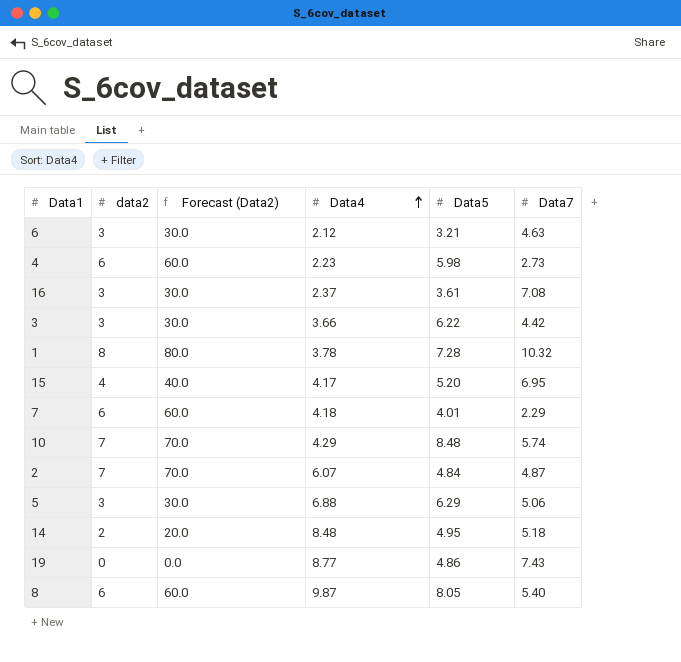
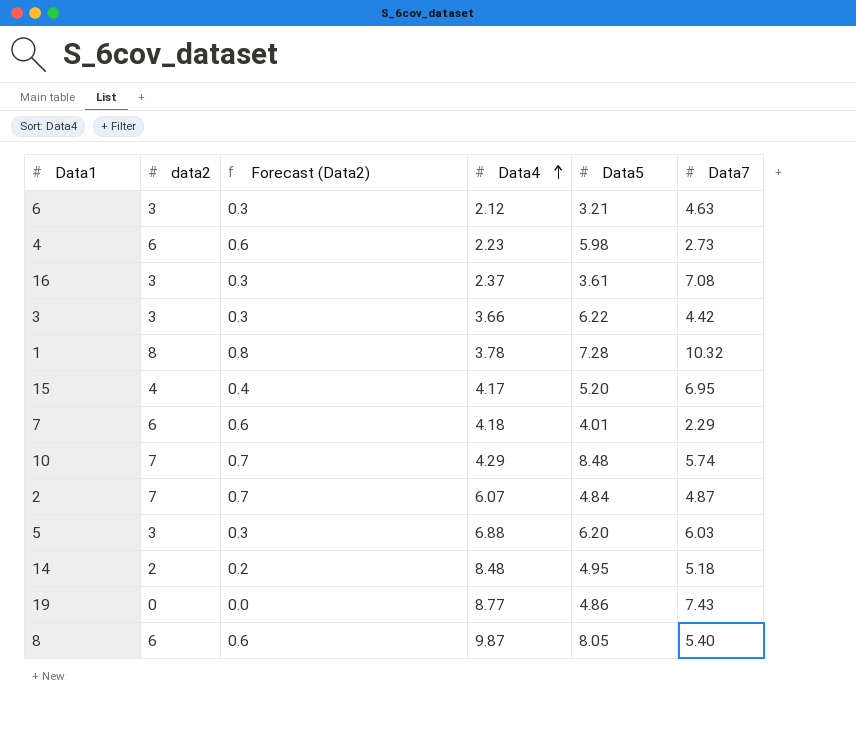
column Forecast (Data2) | formula: [data2] * 10 -> [data2] * 0.1
5 | Data5: 6.29 -> 6.20
5 | Data7: 5.06 -> 6.03

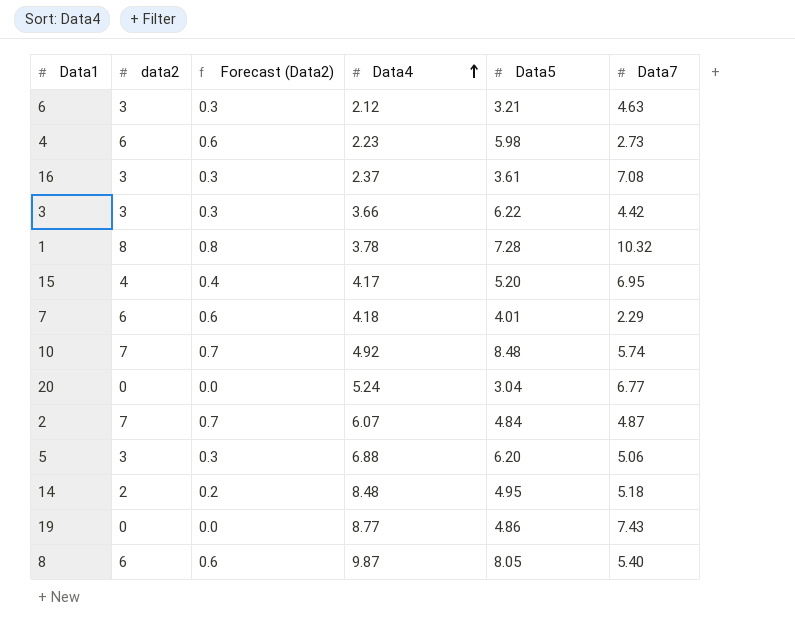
10 | Data4: 4.29 -> 4.92
row 20: none -> 0 | 0.0 | 5.24 | 3.04 | 6.77
5 | Data7: 6.03 -> 5.06

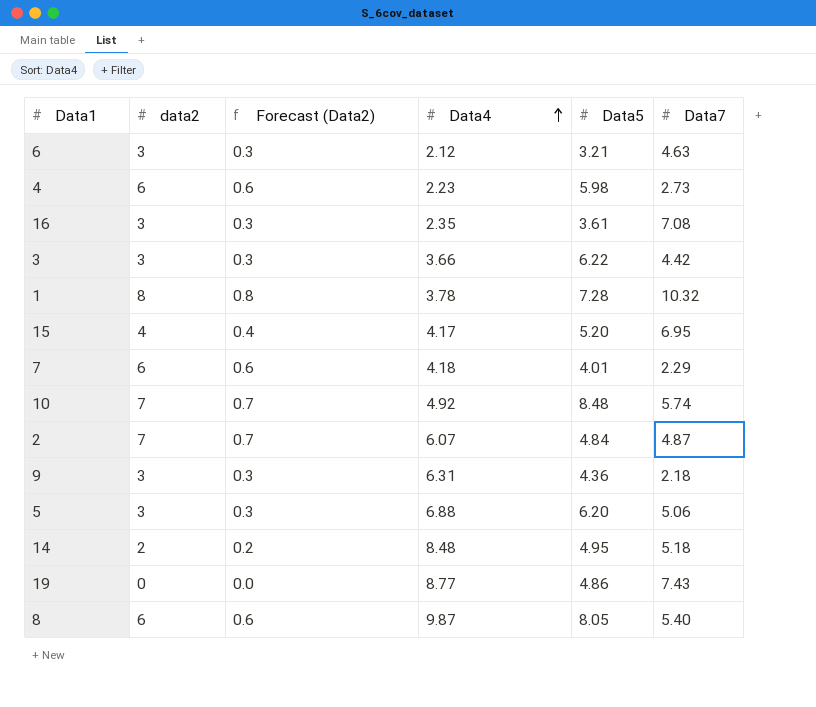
row 20: 0 | 0.0 | 5.24 | 3.04 | 6.77 -> none
16 | Data4: 2.37 -> 2.35
row 9: none -> 3 | 0.3 | 6.31 | 4.36 | 2.18

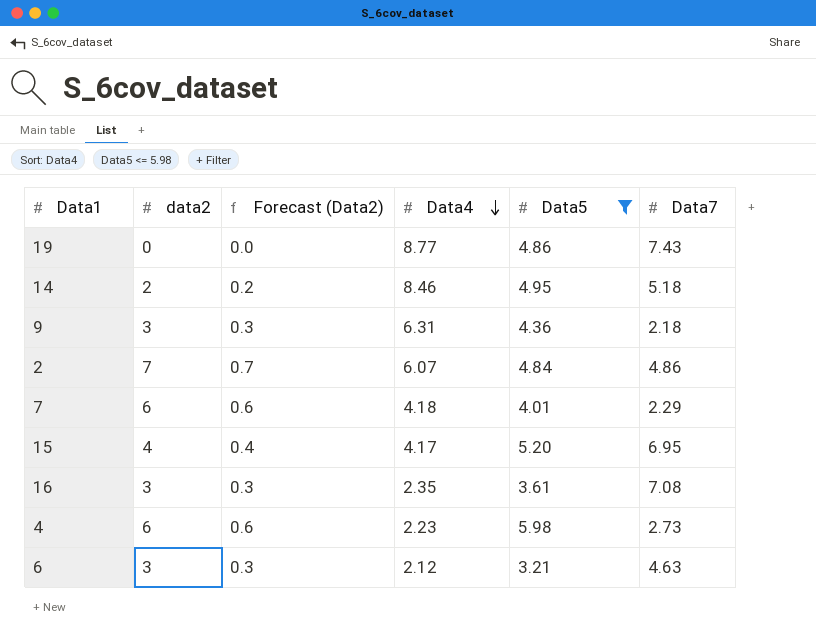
filter: none -> Data5 <= 5.98
row order: Data4 ascending -> Data4 descending
14 | Data4: 8.48 -> 8.46
2 | Data7: 4.87 -> 4.86

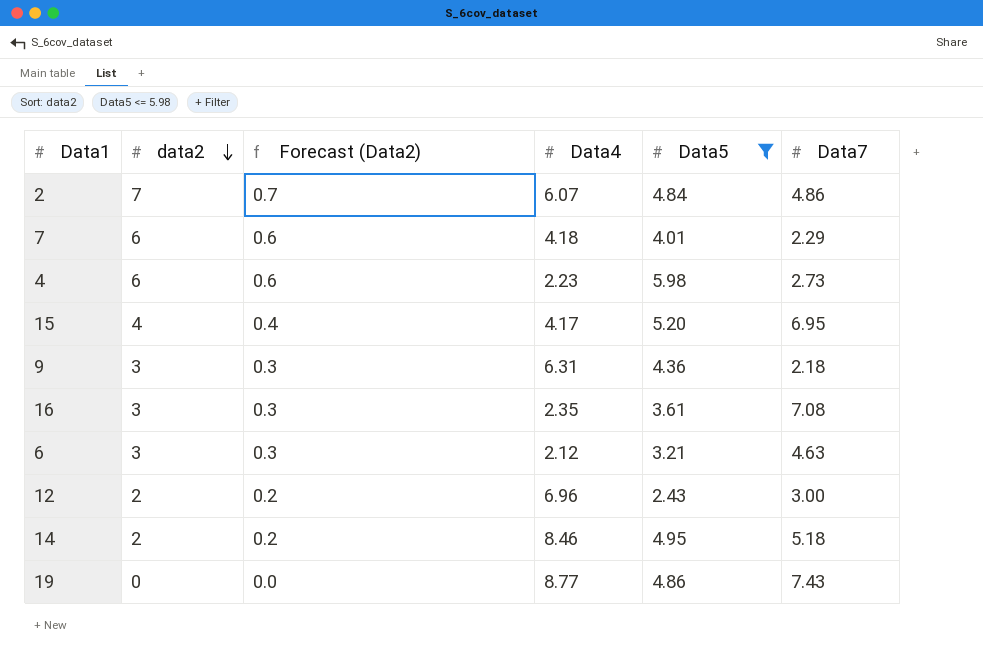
row order: Data4 descending -> data2 descending
row 12: none -> 2 | 0.2 | 6.96 | 2.43 | 3.00

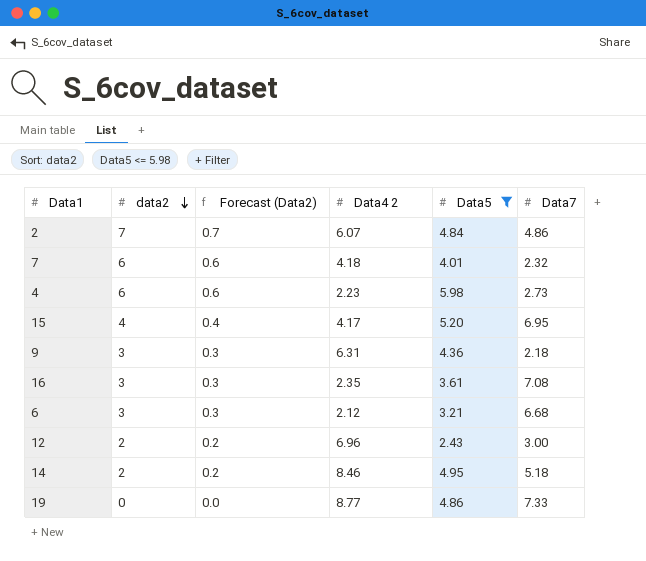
column name: Data4 -> Data4 2
7 | Data7: 2.29 -> 2.32
6 | Data7: 4.63 -> 6.68
19 | Data7: 7.43 -> 7.33

